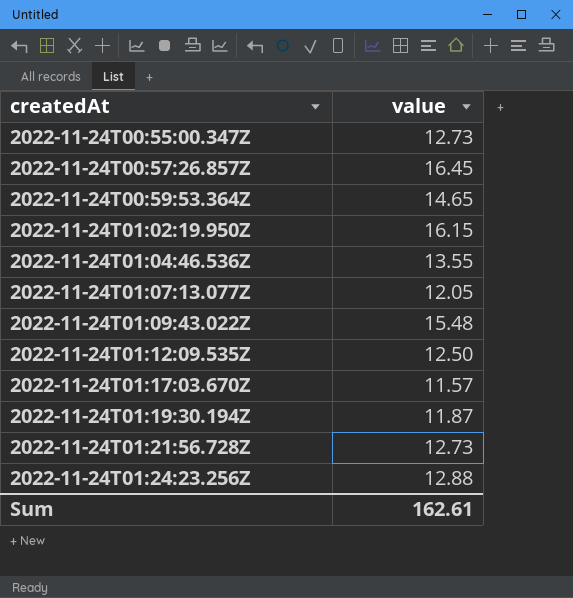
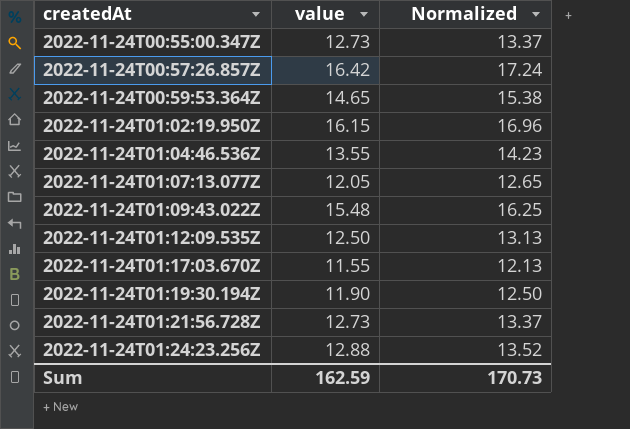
column Normalized | formula: none -> [value] * 1.05
2022-11-24T00:57:26.857Z | value: 16.45 -> 16.42
2022-11-24T01:17:03.670Z | value: 11.57 -> 11.55
2022-11-24T01:19:30.194Z | value: 11.87 -> 11.90
Sum | value: 162.61 -> 162.59

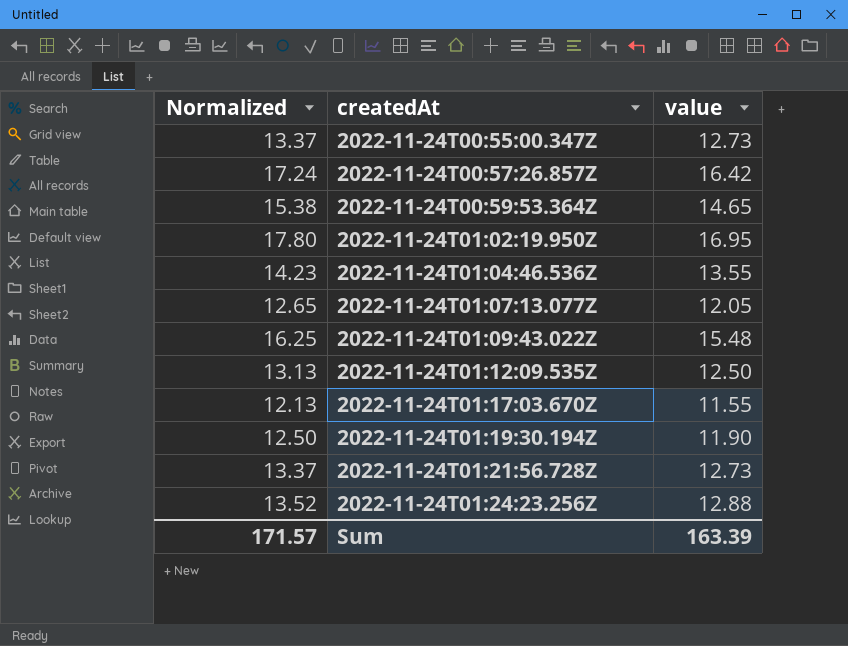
column Normalized | position: 3 -> 1
2022-11-24T01:02:19.950Z | Normalized: 16.96 -> 17.80
2022-11-24T01:02:19.950Z | value: 16.15 -> 16.95
Sum | Normalized: 170.73 -> 171.57
Sum | value: 162.59 -> 163.39

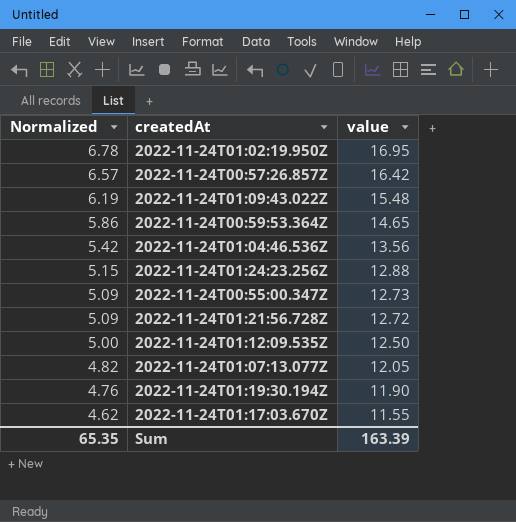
row order: createdAt ascending -> Normalized descending
column Normalized | formula: [value] * 1.05 -> [value] * 0.4
2022-11-24T01:04:46.536Z | value: 13.55 -> 13.56
2022-11-24T01:21:56.728Z | value: 12.73 -> 12.72
Sum | Normalized: 171.57 -> 65.35

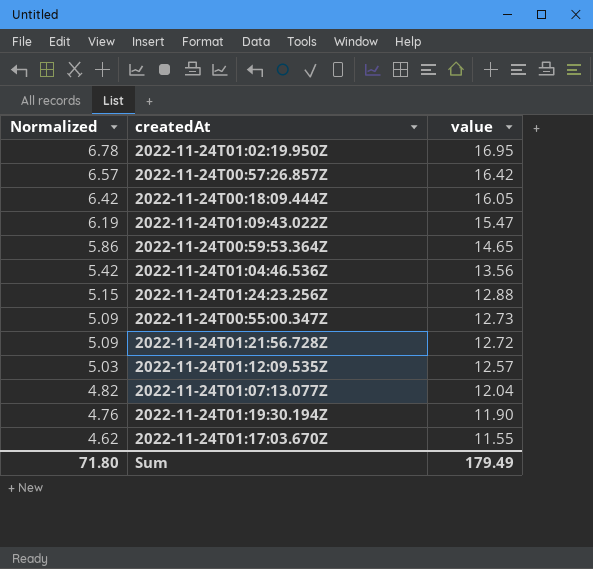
row 2022-11-24T00:18:09.444Z: none -> 6.42 | 16.05
2022-11-24T01:09:43.022Z | value: 15.48 -> 15.47
2022-11-24T01:12:09.535Z | Normalized: 5.00 -> 5.03
2022-11-24T01:12:09.535Z | value: 12.50 -> 12.57
2022-11-24T01:07:13.077Z | value: 12.05 -> 12.04
Sum | Normalized: 65.35 -> 71.80
Sum | value: 163.39 -> 179.49

